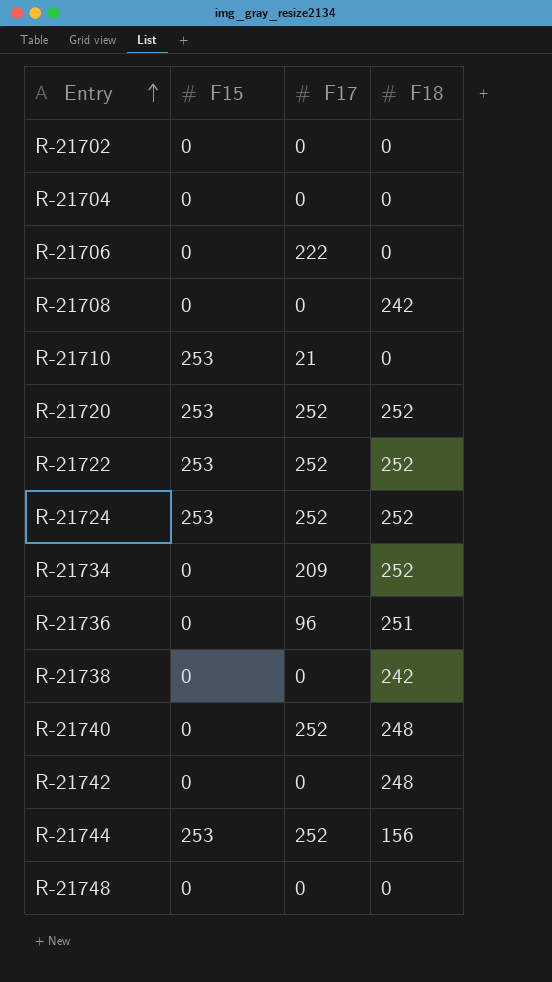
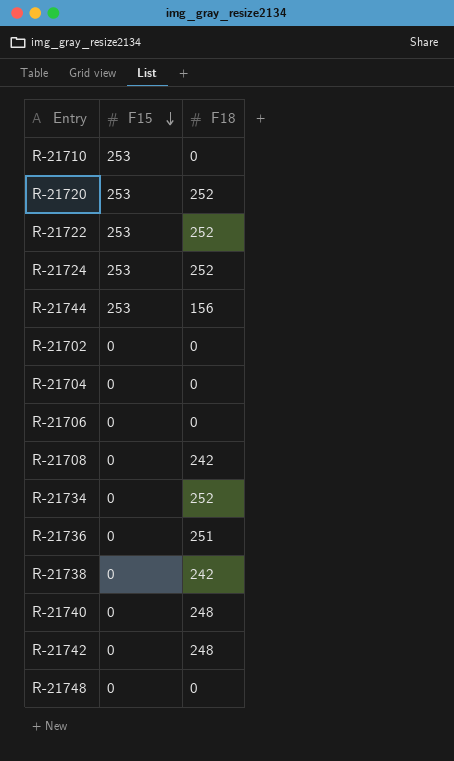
row order: Entry ascending -> F15 descending
column F17 | position: 3 -> none

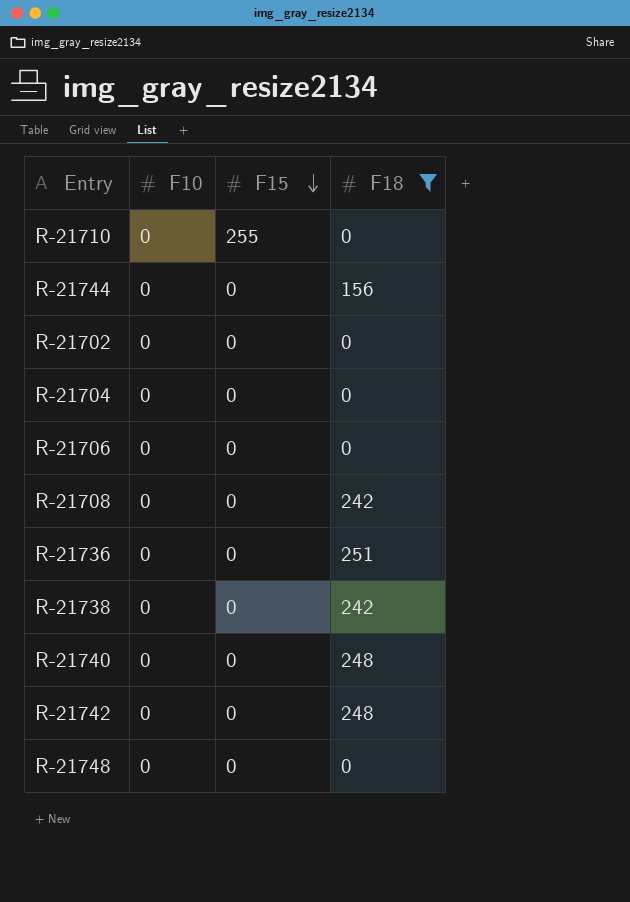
filter: none -> F18 != 252
column F10 | position: none -> 2
R-21710 | F15: 253 -> 255
R-21744 | F15: 253 -> 0

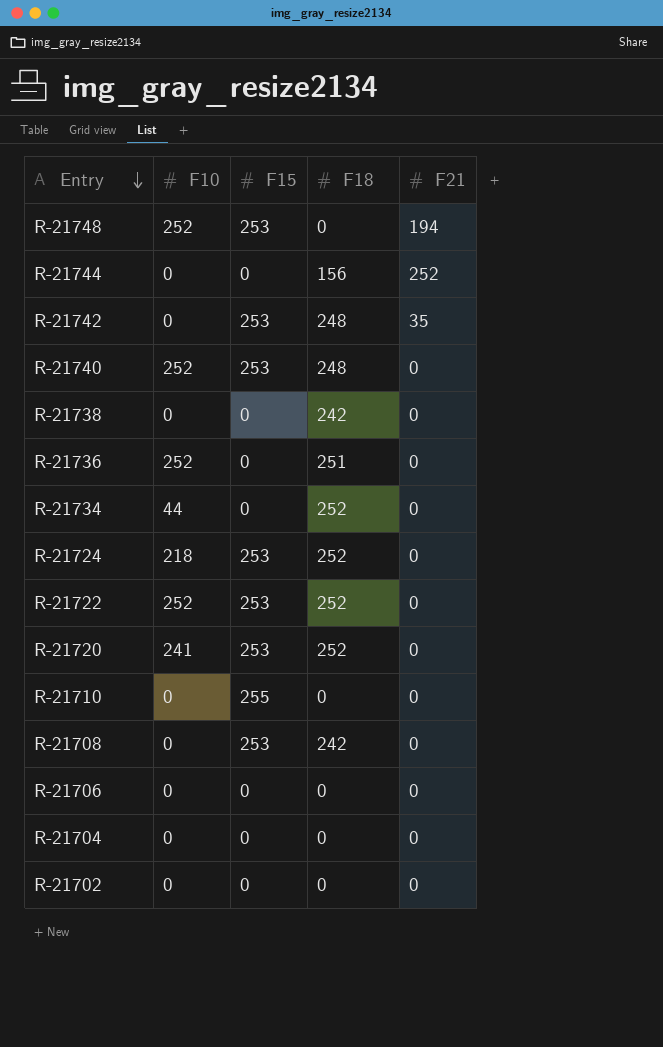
filter: F18 != 252 -> none
row order: F15 descending -> Entry descending
column F21 | position: none -> 5
R-21748 | F10: 0 -> 252
R-21748 | F15: 0 -> 253
R-21742 | F15: 0 -> 253
R-21740 | F10: 0 -> 252
R-21740 | F15: 0 -> 253
R-21736 | F10: 0 -> 252
R-21708 | F15: 0 -> 253

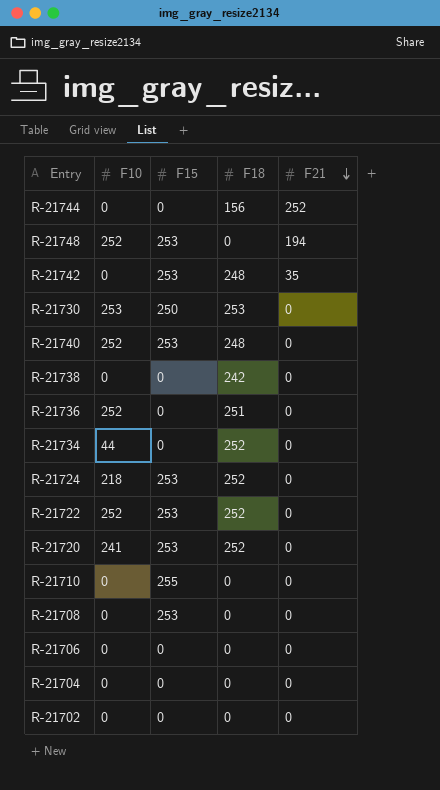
row order: Entry descending -> F21 descending
row R-21730: none -> 253 | 250 | 253 | 0
R-21708 | F18: 242 -> 0

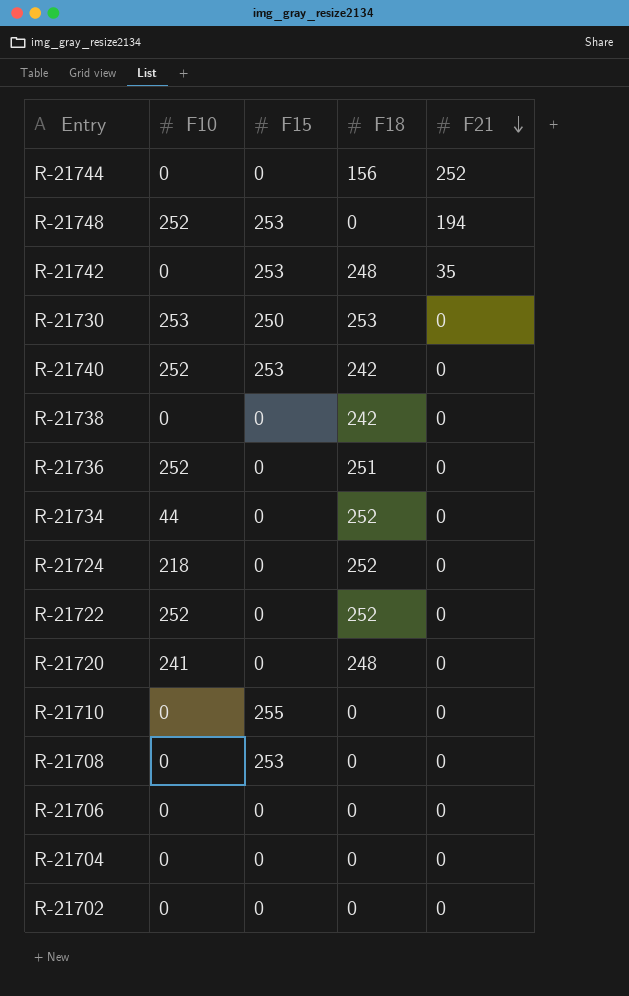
R-21740 | F18: 248 -> 242
R-21724 | F15: 253 -> 0
R-21722 | F15: 253 -> 0
R-21720 | F15: 253 -> 0
R-21720 | F18: 252 -> 248

